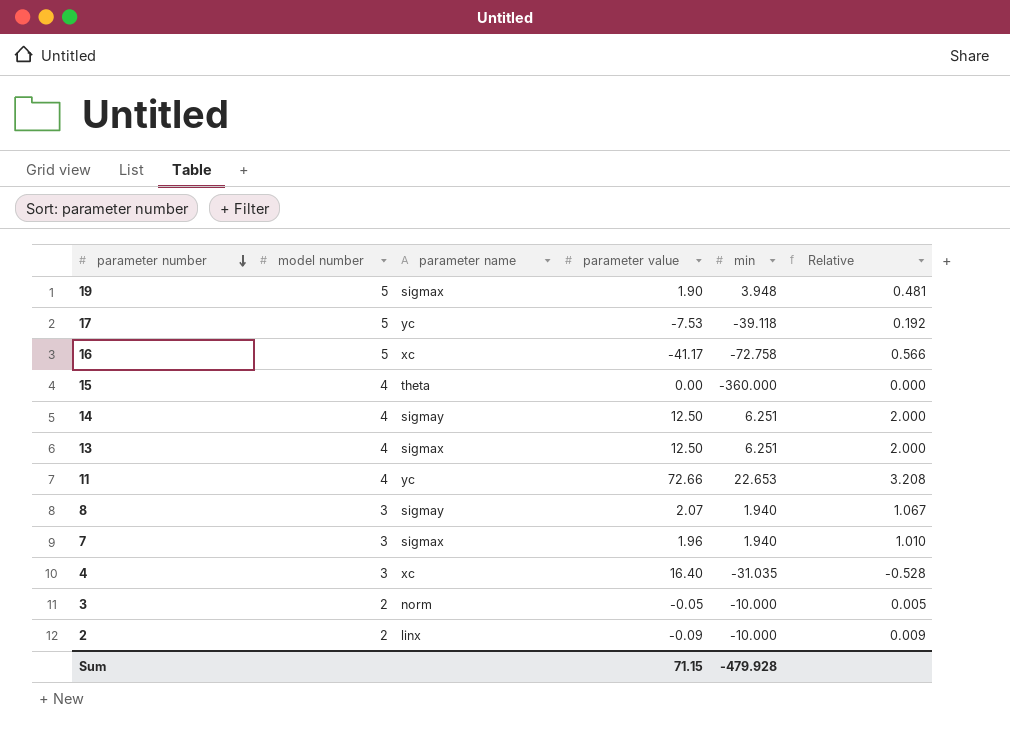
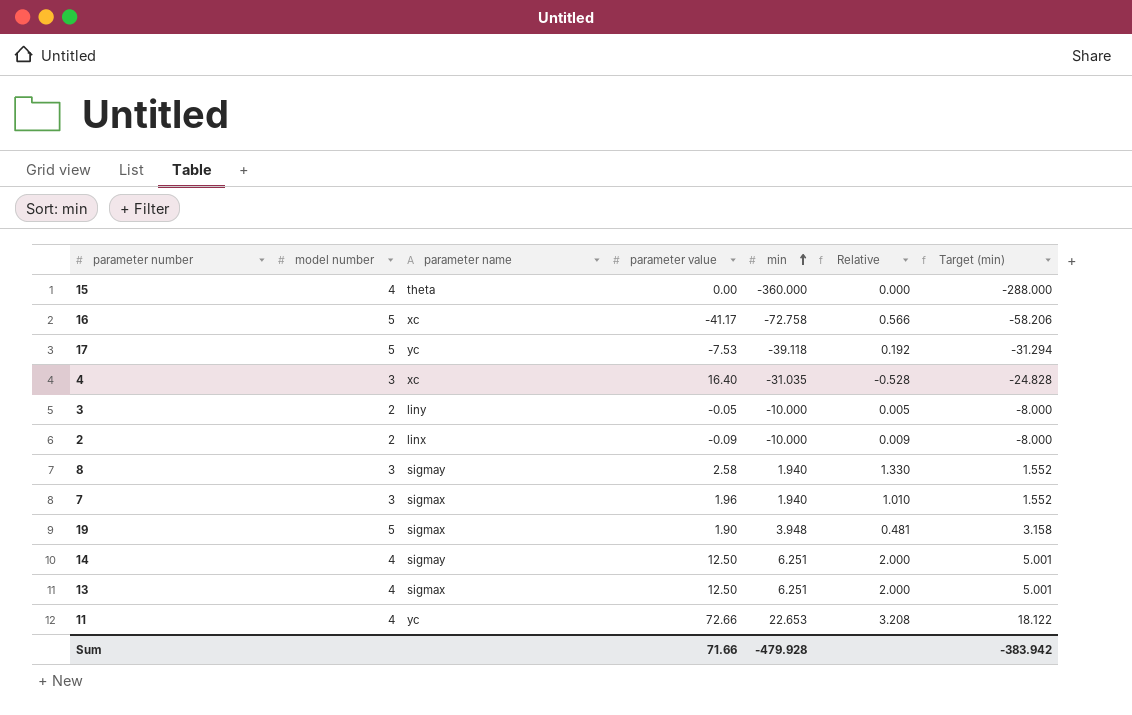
row order: parameter number descending -> min ascending
column Target (min) | formula: none -> [min] * 0.8
3 | parameter name: norm -> liny
8 | parameter value: 2.07 -> 2.58
8 | Relative: 1.067 -> 1.330
Sum | parameter value: 71.15 -> 71.66

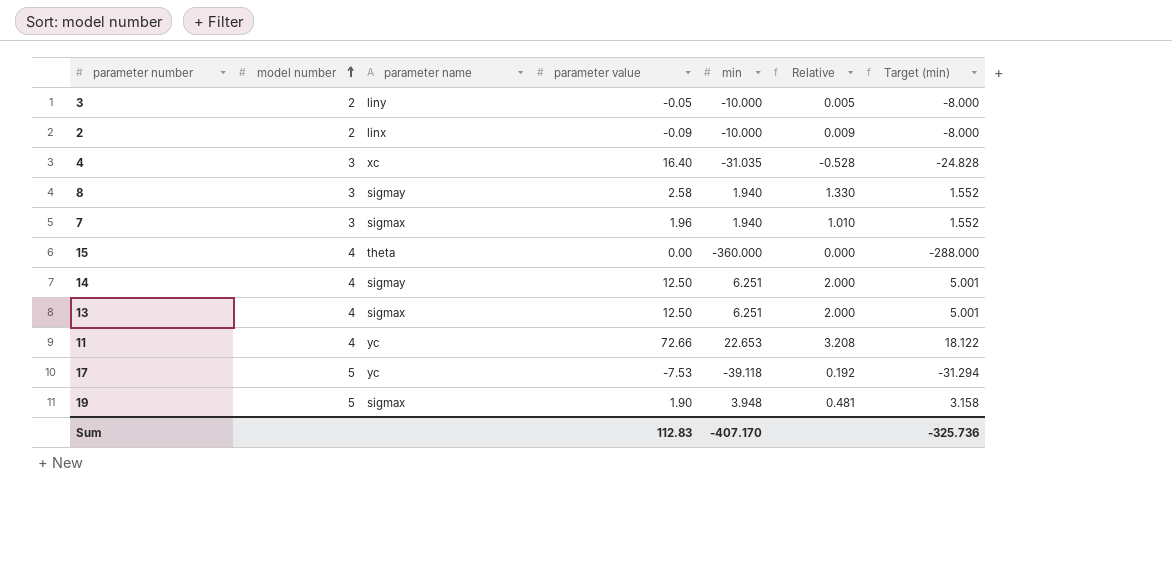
row order: min ascending -> model number ascending
row 16: 5 | xc | -41.17 | -72.758 | 0.566 | -58.206 -> none
Sum | parameter value: 71.66 -> 112.83
Sum | min: -479.928 -> -407.170
Sum | Target (min): -383.942 -> -325.736

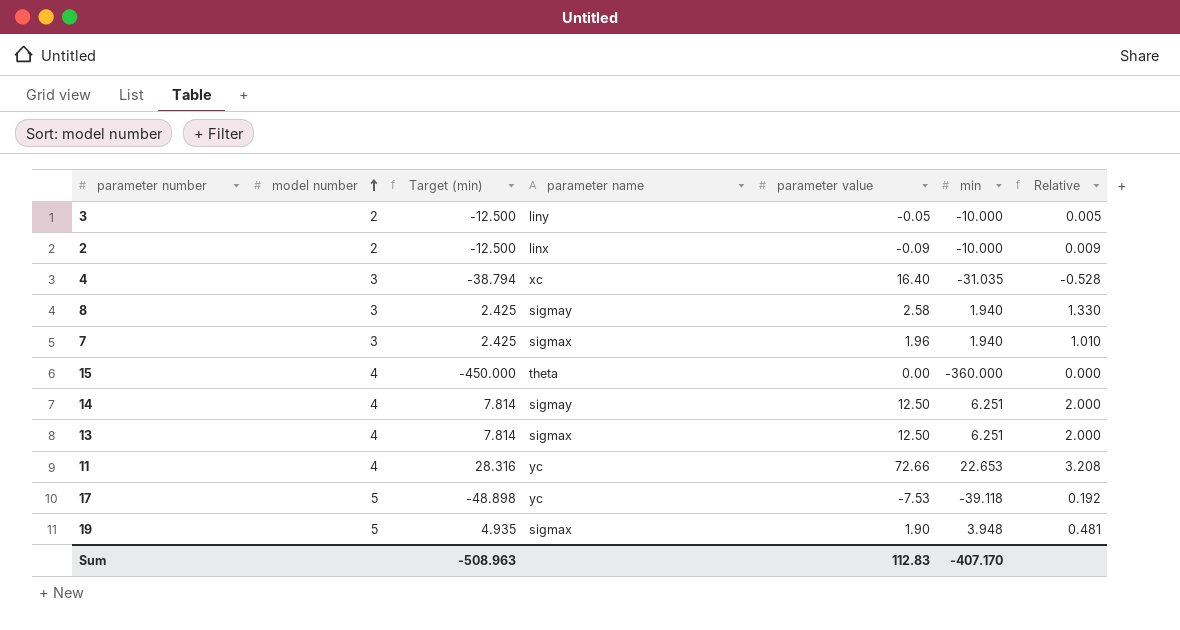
column Target (min) | formula: [min] * 0.8 -> [min] * 1.25
column Target (min) | position: 7 -> 3
Sum | Target (min): -325.736 -> -508.963

